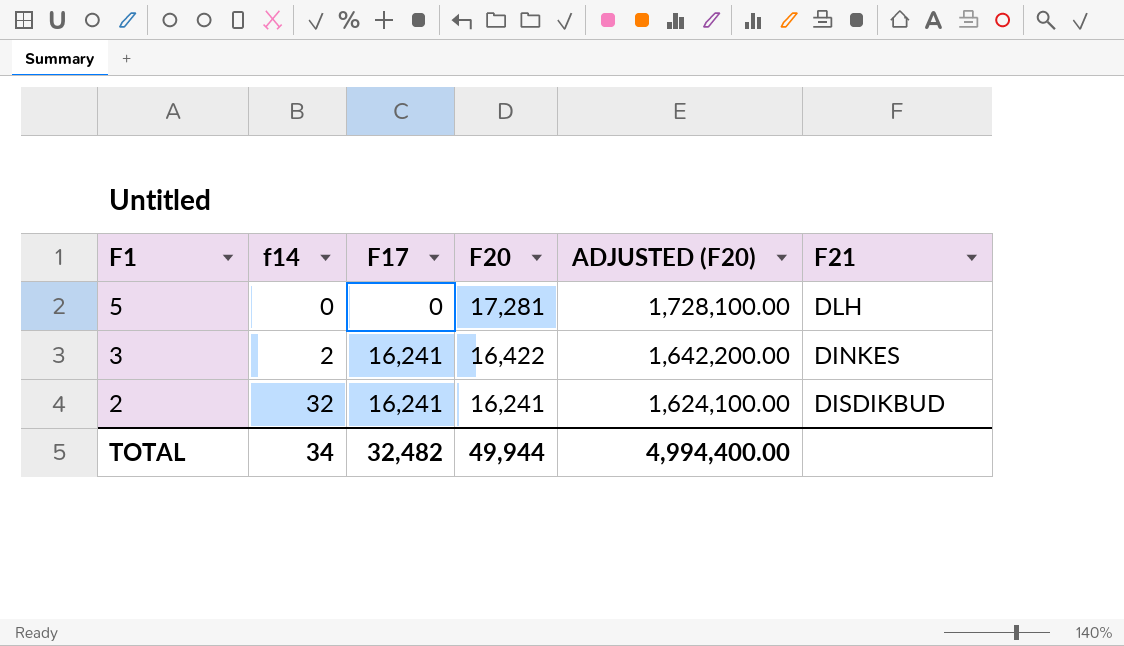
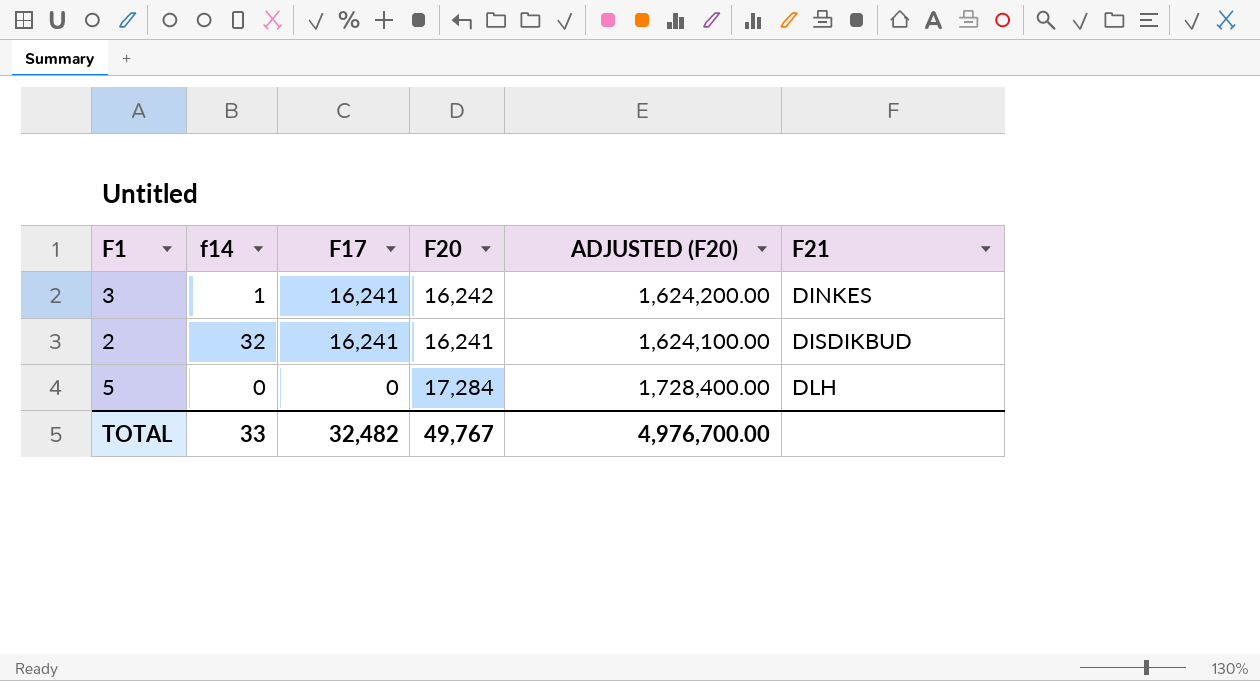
row order: F1 descending -> F17 descending
3 | f14: 2 -> 1
3 | F20: 16,422 -> 16,242
3 | ADJUSTED (F20): 1,642,200.00 -> 1,624,200.00
5 | F20: 17,281 -> 17,284
5 | ADJUSTED (F20): 1,728,100.00 -> 1,728,400.00
TOTAL | f14: 34 -> 33
TOTAL | F20: 49,944 -> 49,767
TOTAL | ADJUSTED (F20): 4,994,400.00 -> 4,976,700.00

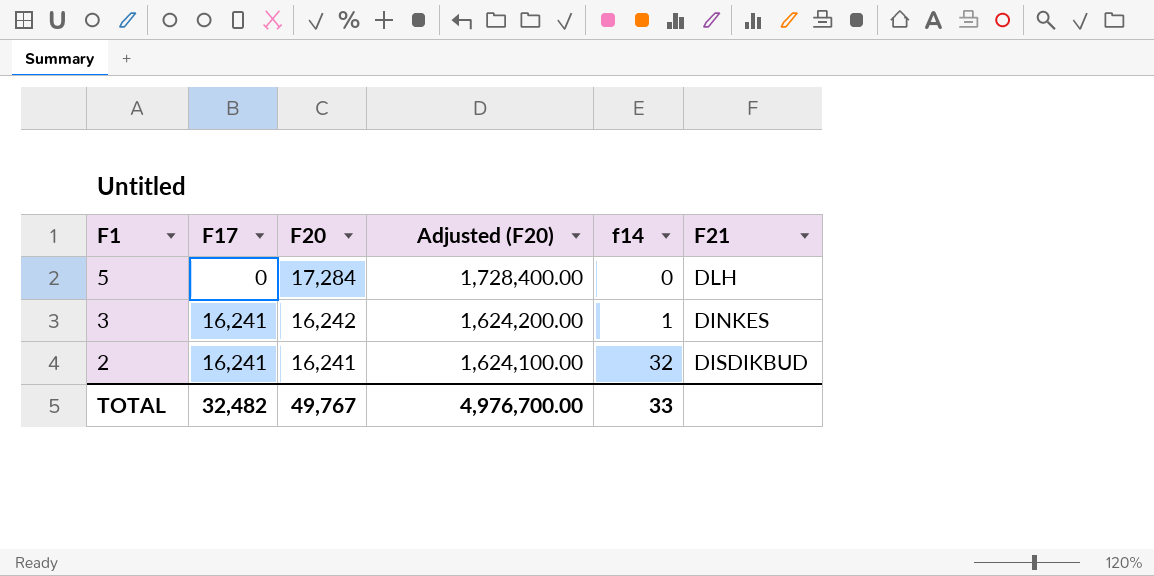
row order: F17 descending -> F1 descending
column name: ADJUSTED (F20) -> Adjusted (F20)
column f14 | position: 2 -> 5

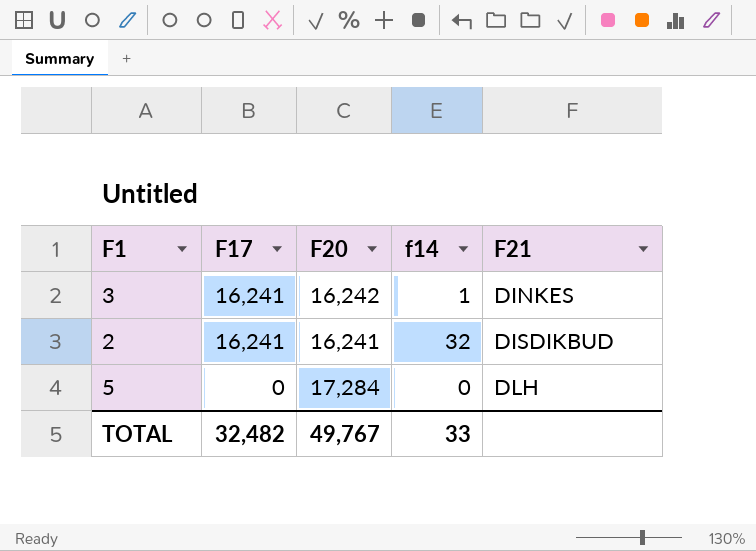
row order: F1 descending -> F17 descending
column Adjusted (F20) | formula: [F20] * 100 -> none

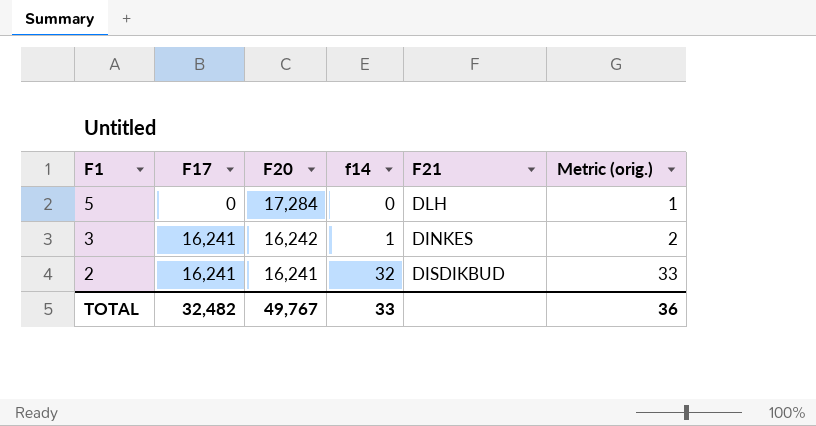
row order: F17 descending -> F1 descending
column Metric (orig.) | formula: none -> [f14] + 1

